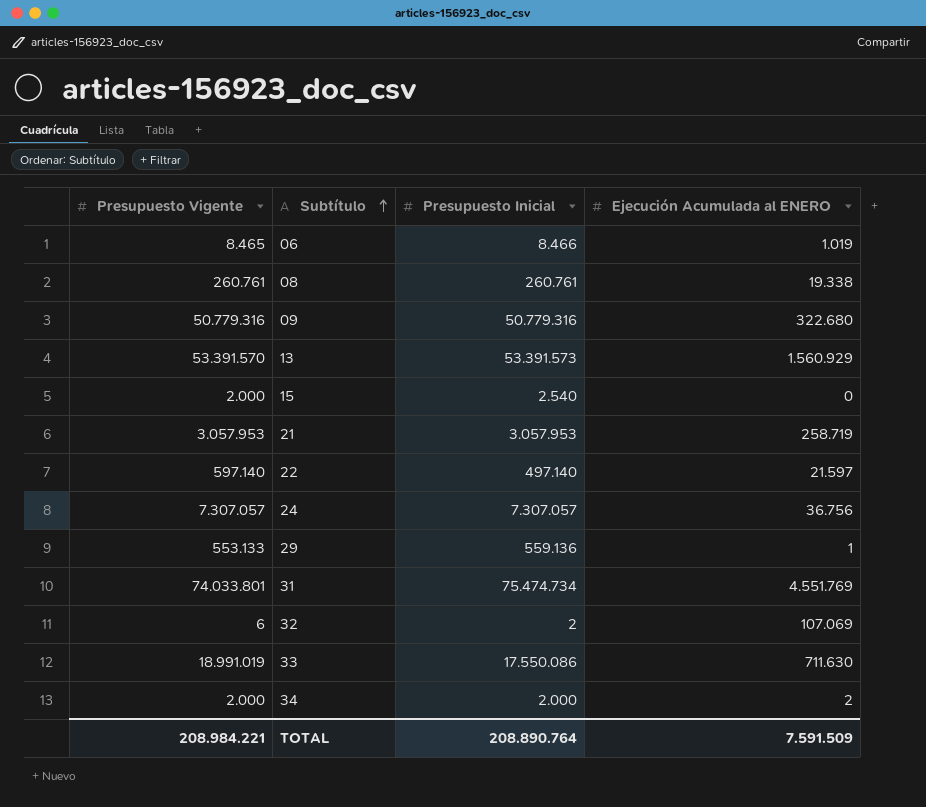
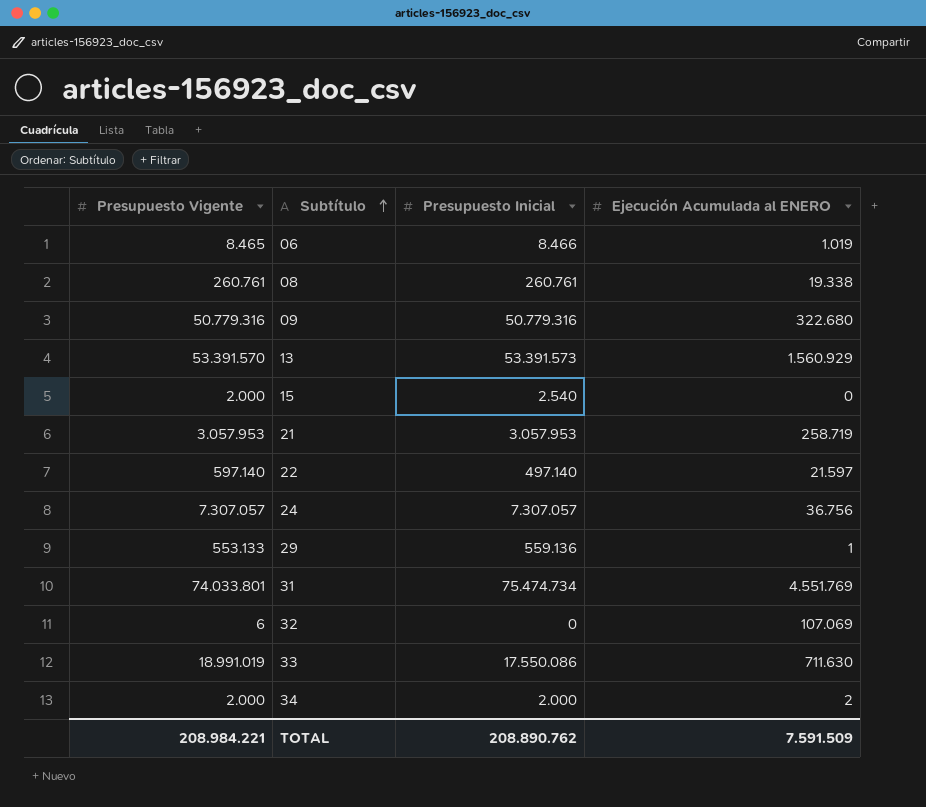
32 | Presupuesto Inicial: 2 -> 0
TOTAL | Presupuesto Inicial: 208.890.764 -> 208.890.762

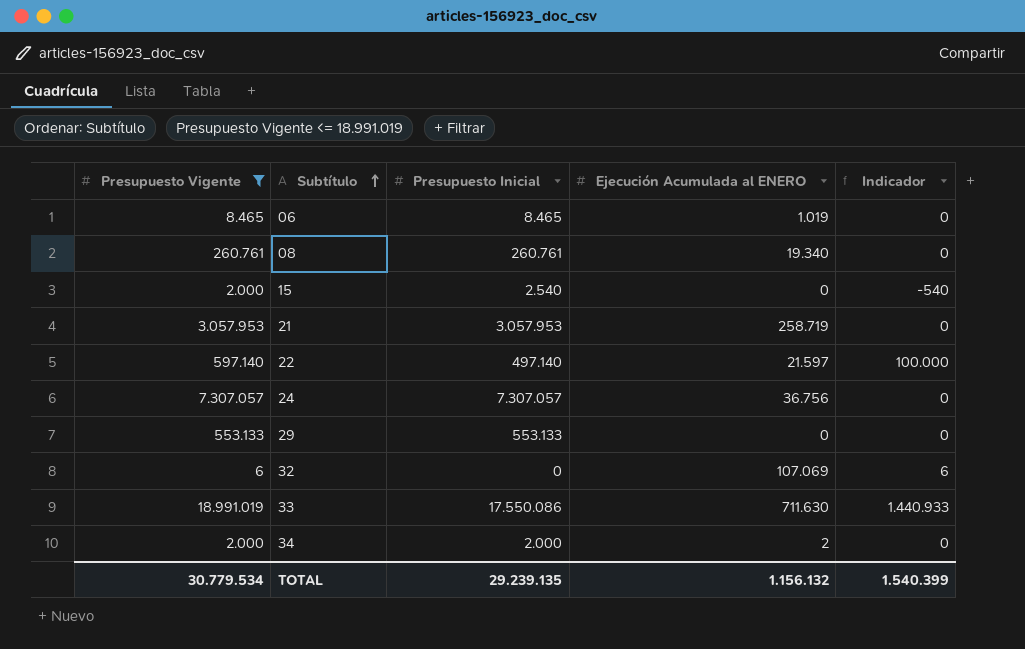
filter: none -> Presupuesto Vigente <= 18.991.019
column Indicador | formula: none -> [Presupuesto Vigente] - [Presupuesto Inicial]
06 | Presupuesto Inicial: 8.466 -> 8.465
08 | Ejecución Acumulada al ENERO: 19.338 -> 19.340
29 | Presupuesto Inicial: 559.136 -> 553.133
29 | Ejecución Acumulada al ENERO: 1 -> 0
TOTAL | Presupuesto Vigente: 208.984.221 -> 30.779.534
TOTAL | Presupuesto Inicial: 208.890.762 -> 29.239.135
TOTAL | Ejecución Acumulada al ENERO: 7.591.509 -> 1.156.132

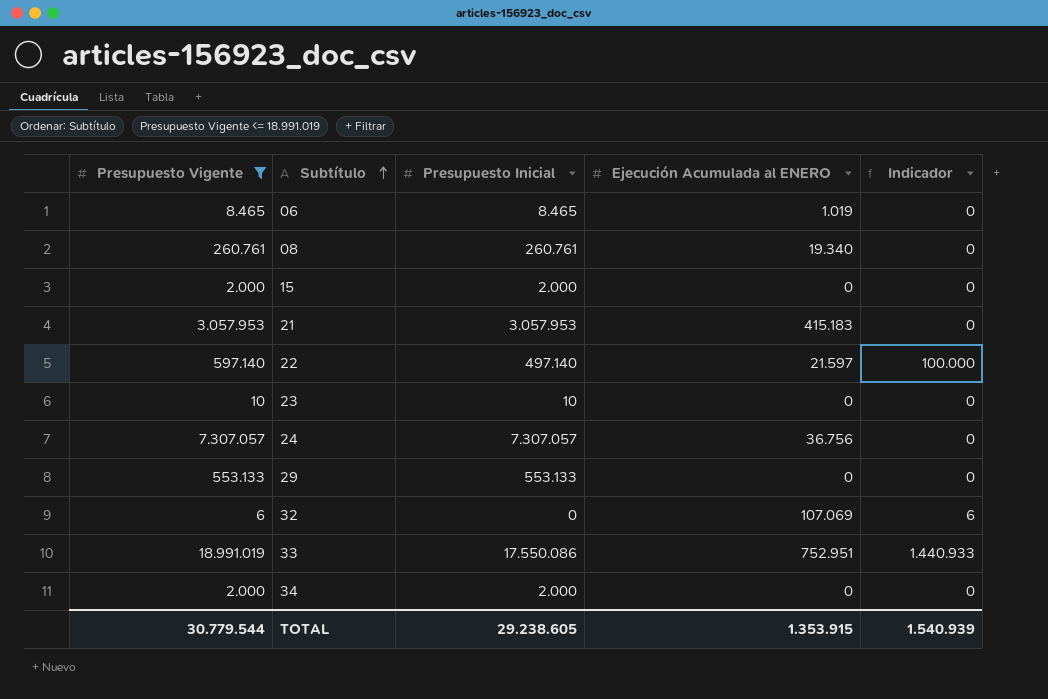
15 | Presupuesto Inicial: 2.540 -> 2.000
15 | Indicador: -540 -> 0
21 | Ejecución Acumulada al ENERO: 258.719 -> 415.183
row 23: none -> 10 | 10 | 0 | 0
33 | Ejecución Acumulada al ENERO: 711.630 -> 752.951
34 | Ejecución Acumulada al ENERO: 2 -> 0
TOTAL | Presupuesto Vigente: 30.779.534 -> 30.779.544
TOTAL | Presupuesto Inicial: 29.239.135 -> 29.238.605
TOTAL | Ejecución Acumulada al ENERO: 1.156.132 -> 1.353.915
TOTAL | Indicador: 1.540.399 -> 1.540.939

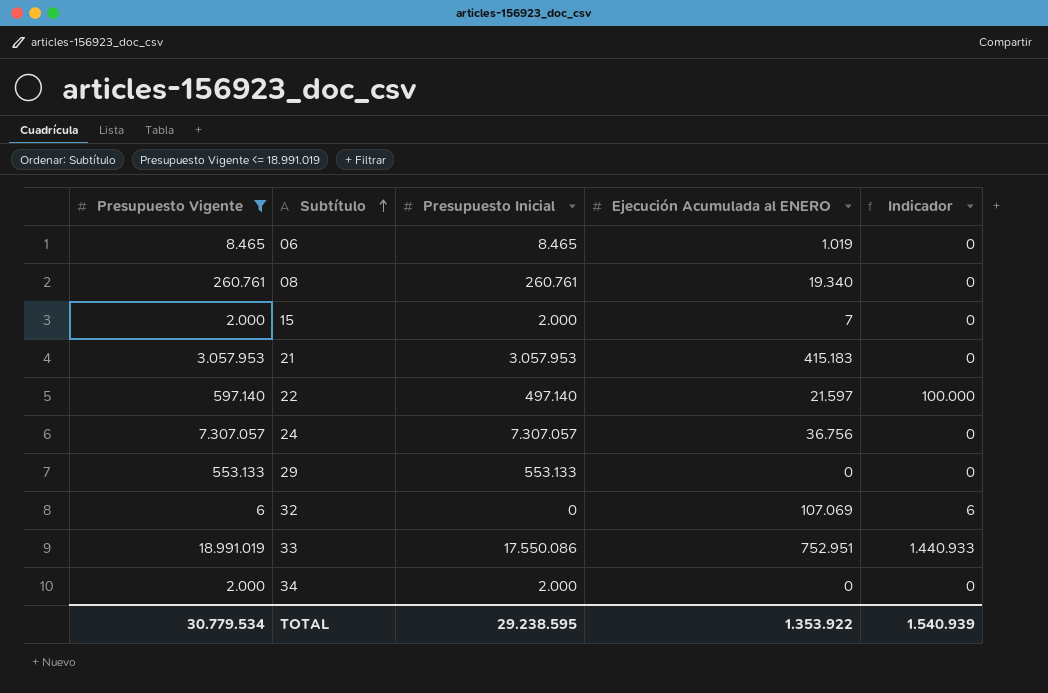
row 23: 10 | 10 | 0 | 0 -> none
15 | Ejecución Acumulada al ENERO: 0 -> 7
TOTAL | Presupuesto Vigente: 30.779.544 -> 30.779.534
TOTAL | Presupuesto Inicial: 29.238.605 -> 29.238.595
TOTAL | Ejecución Acumulada al ENERO: 1.353.915 -> 1.353.922

